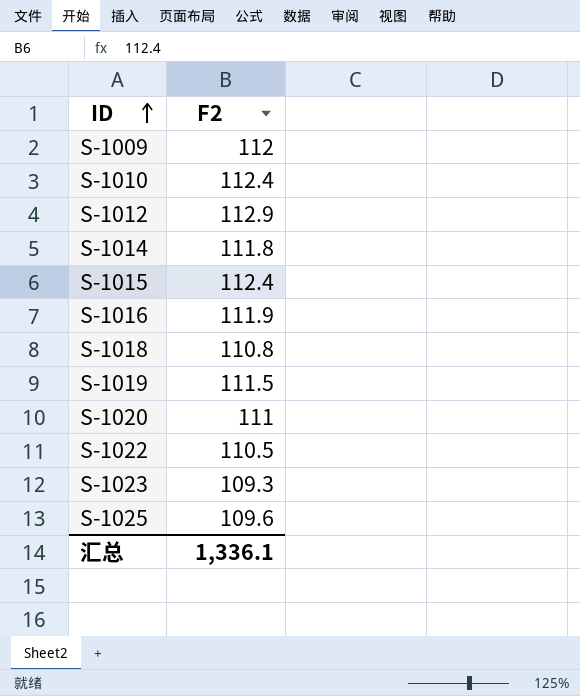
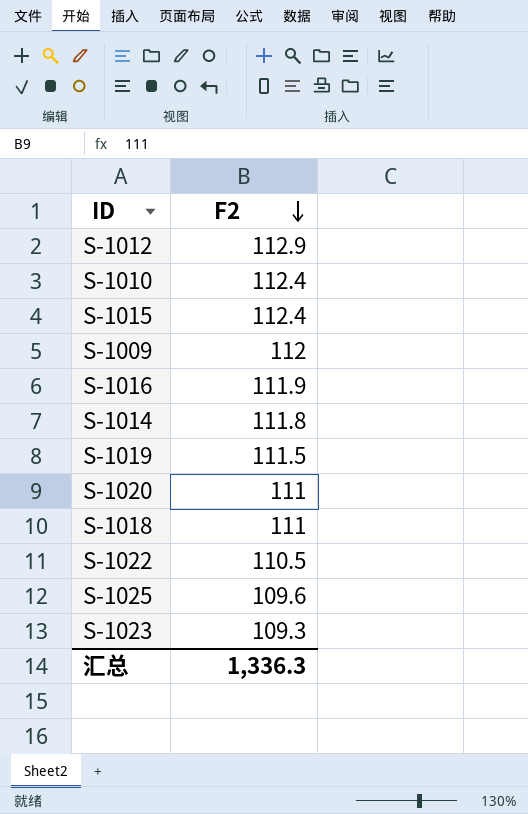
row order: ID ascending -> F2 descending
S-1018 | F2: 110.8 -> 111
汇总 | F2: 1,336.1 -> 1,336.3

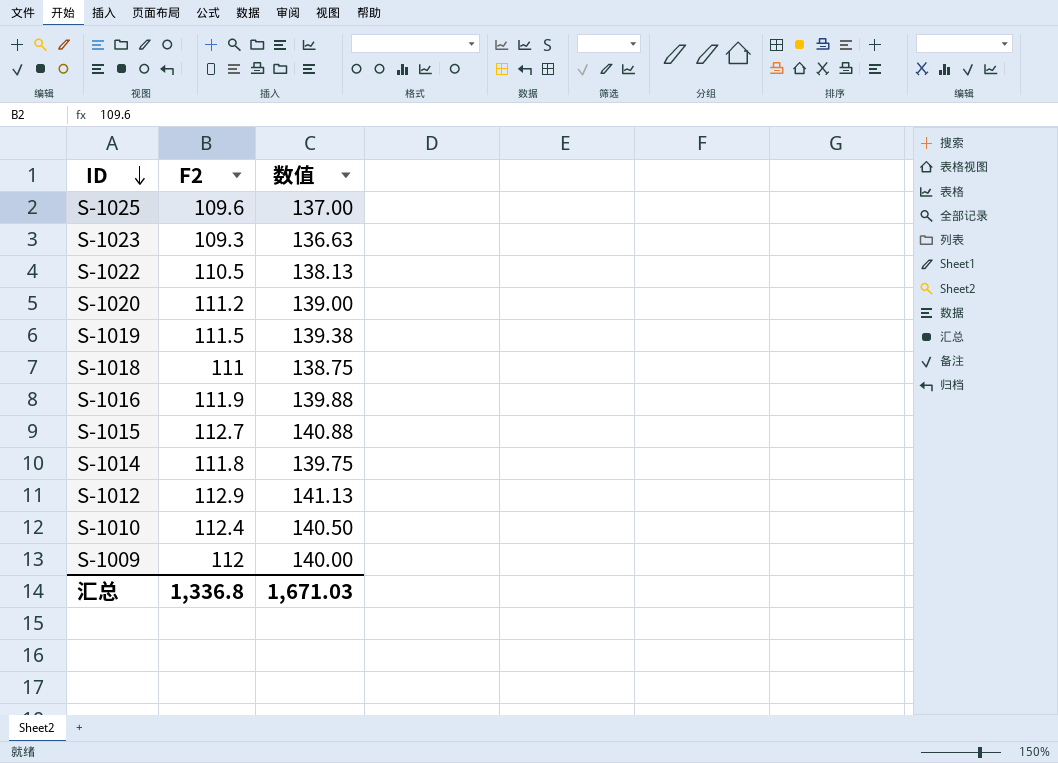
row order: F2 descending -> ID descending
column 数值 | formula: none -> [F2] * 1.25
S-1020 | F2: 111 -> 111.2
S-1015 | F2: 112.4 -> 112.7
汇总 | F2: 1,336.3 -> 1,336.8

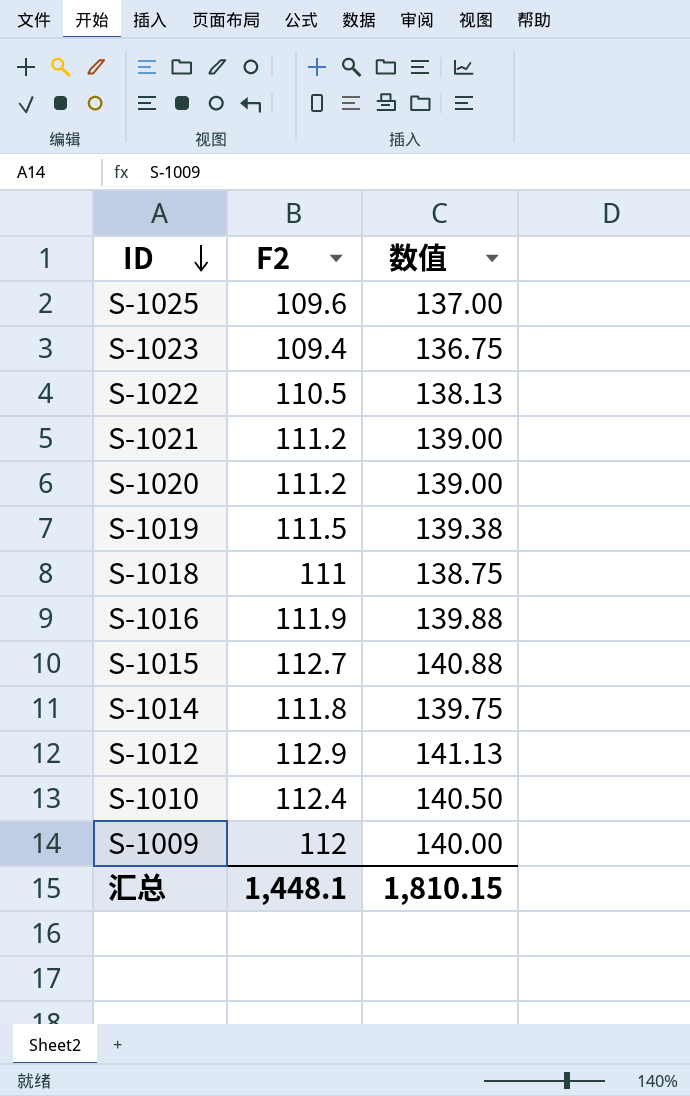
S-1023 | F2: 109.3 -> 109.4
S-1023 | 数值: 136.63 -> 136.75
row S-1021: none -> 111.2 | 139.00
汇总 | F2: 1,336.8 -> 1,448.1
汇总 | 数值: 1,671.03 -> 1,810.15

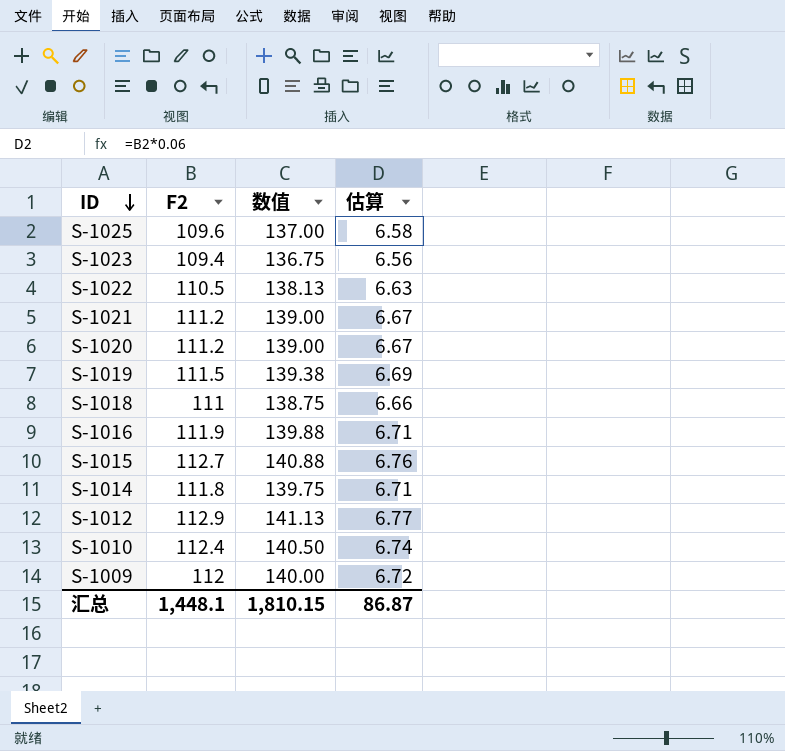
column 估算 | formula: none -> [F2] * 0.06

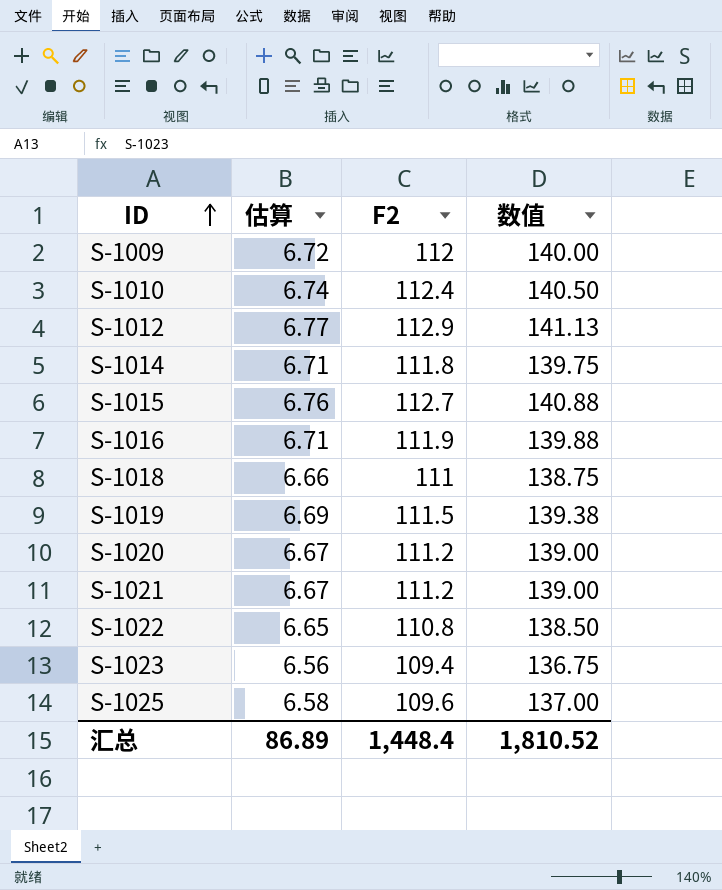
row order: ID descending -> ID ascending
column 估算 | position: 4 -> 2
S-1022 | 估算: 6.63 -> 6.65
S-1022 | F2: 110.5 -> 110.8
S-1022 | 数值: 138.13 -> 138.50
汇总 | 估算: 86.87 -> 86.89
汇总 | F2: 1,448.1 -> 1,448.4
汇总 | 数值: 1,810.15 -> 1,810.52

